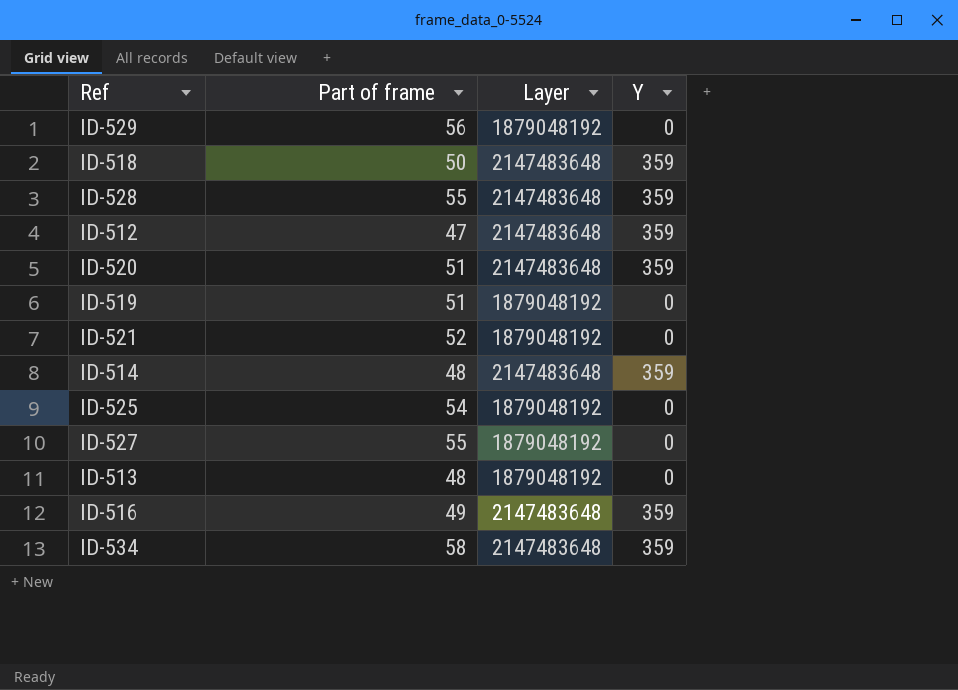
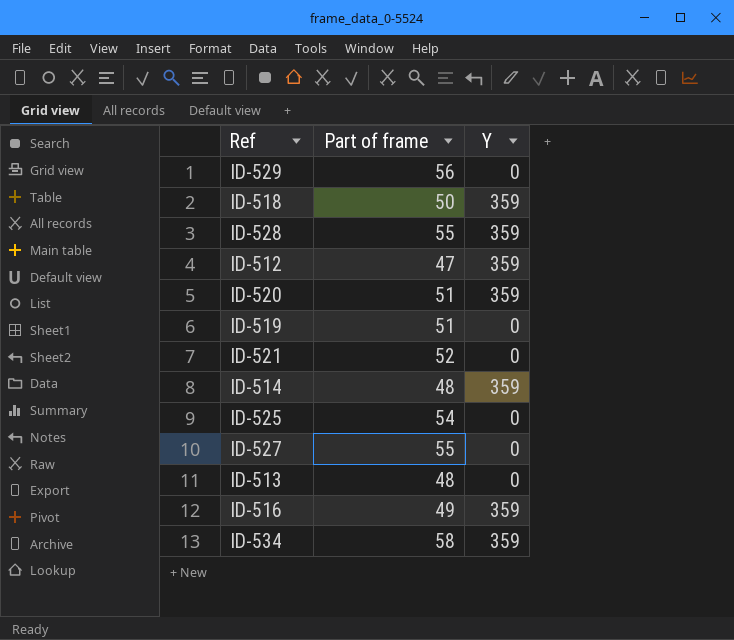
column Layer | position: 3 -> none

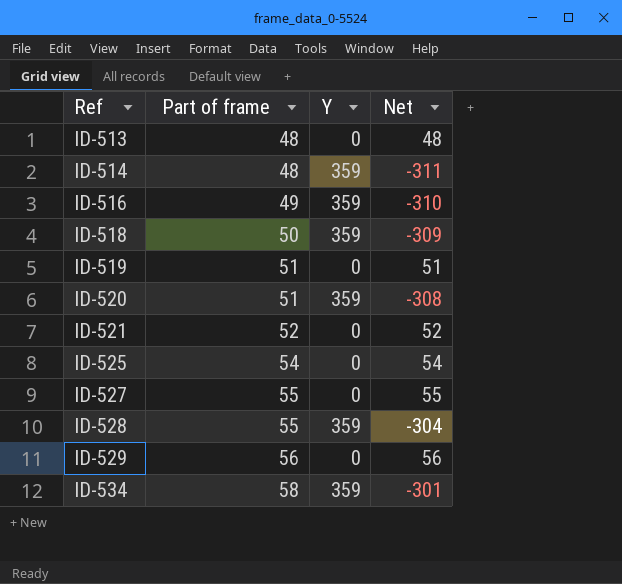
row order: none -> Ref ascending
column Net | formula: none -> [Part of frame] - [Y]
row ID-512: 47 | 359 -> none

